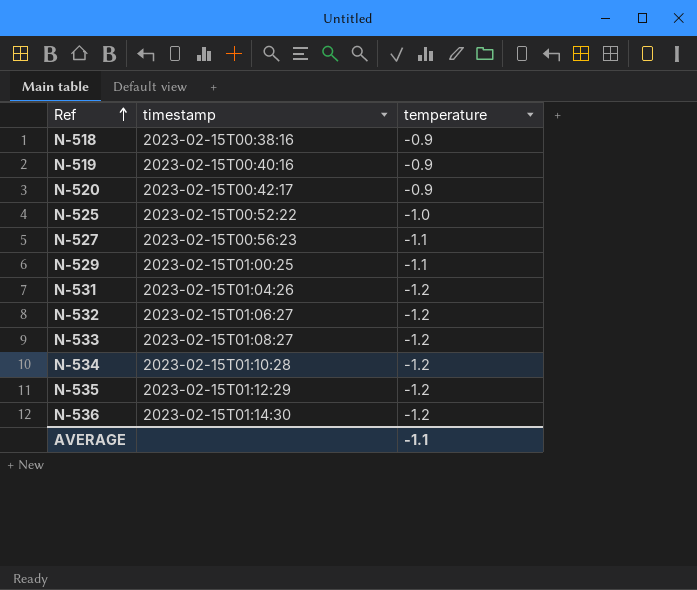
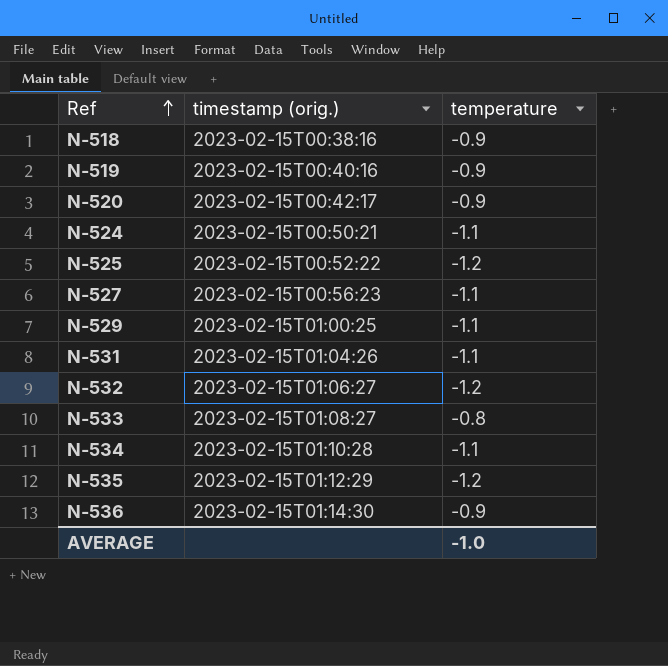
column name: timestamp -> timestamp (orig.)
row N-524: none -> 2023-02-15T00:50:21 | -1.1
N-525 | temperature: -1.0 -> -1.2
N-531 | temperature: -1.2 -> -1.1
N-533 | temperature: -1.2 -> -0.8
N-534 | temperature: -1.2 -> -1.1
N-536 | temperature: -1.2 -> -0.9
AVERAGE | temperature: -1.1 -> -1.0

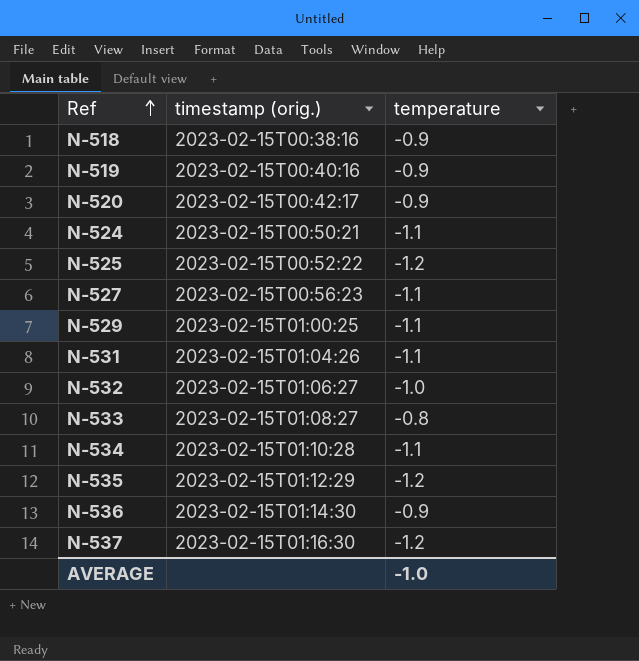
N-532 | temperature: -1.2 -> -1.0
row N-537: none -> 2023-02-15T01:16:30 | -1.2

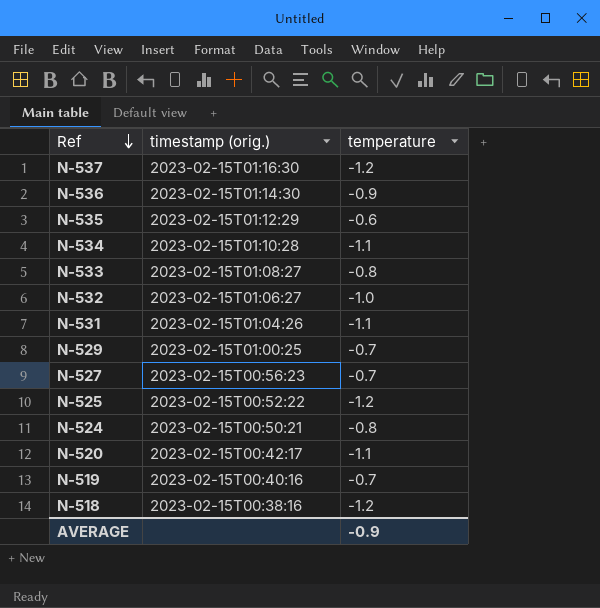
row order: Ref ascending -> Ref descending
N-535 | temperature: -1.2 -> -0.6
N-529 | temperature: -1.1 -> -0.7
N-527 | temperature: -1.1 -> -0.7
N-524 | temperature: -1.1 -> -0.8
N-520 | temperature: -0.9 -> -1.1
N-519 | temperature: -0.9 -> -0.7
N-518 | temperature: -0.9 -> -1.2
AVERAGE | temperature: -1.0 -> -0.9

